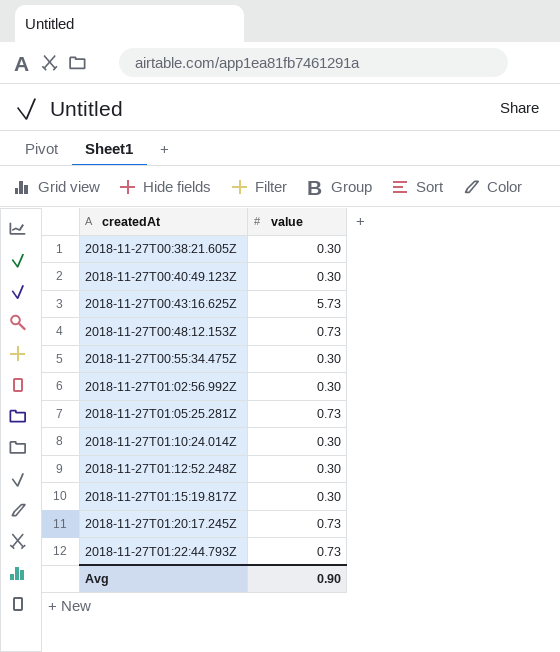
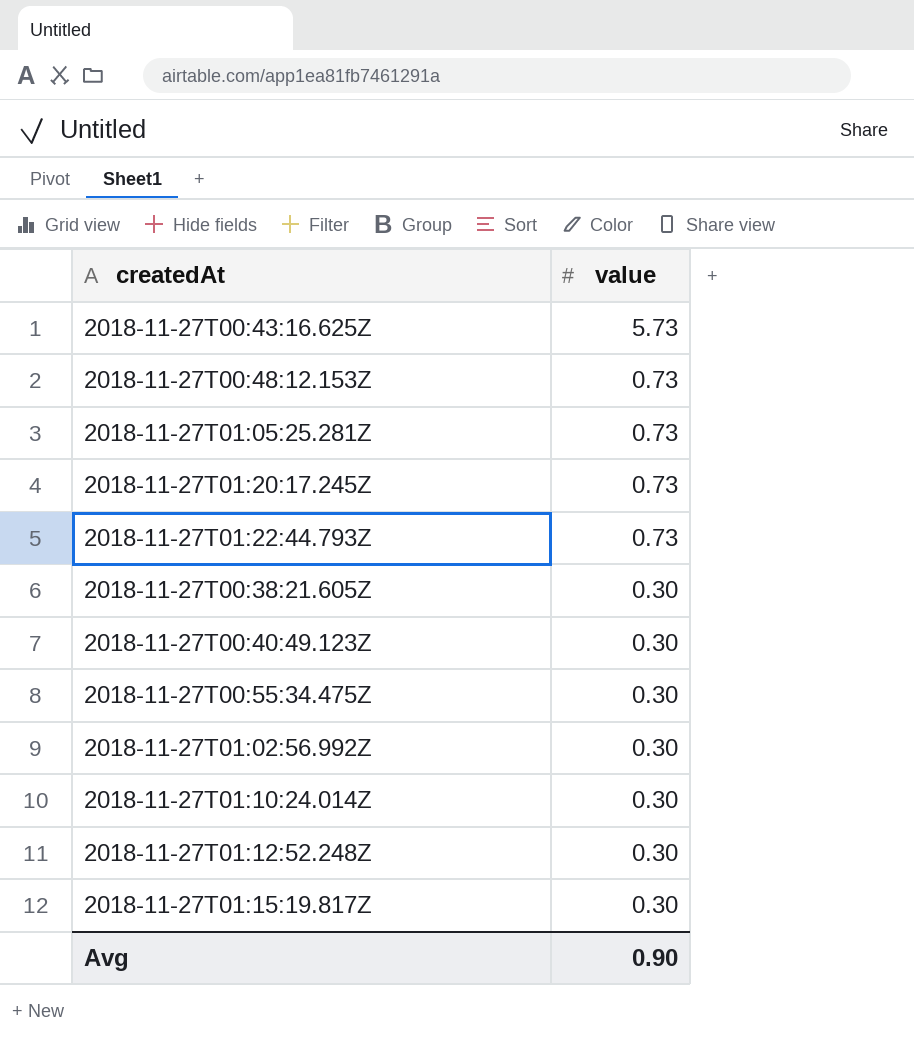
row order: createdAt ascending -> value descending

